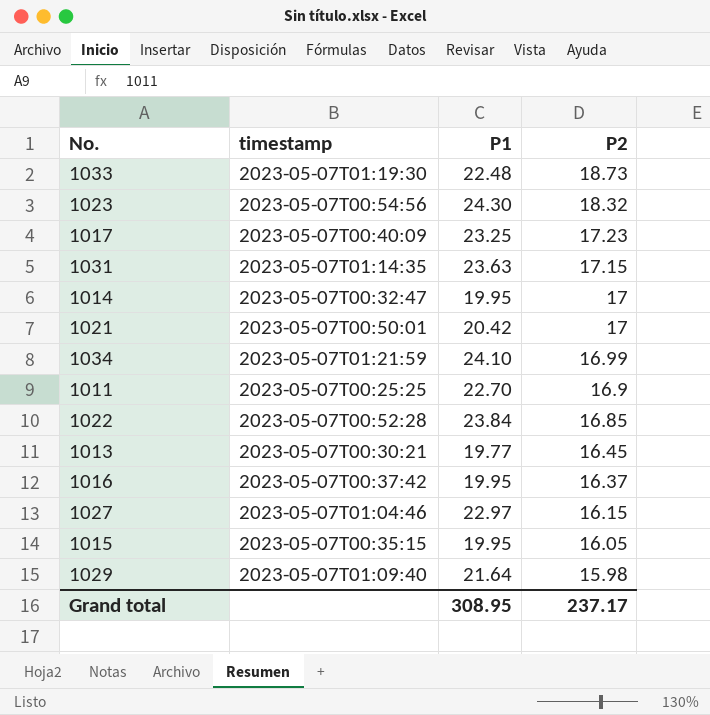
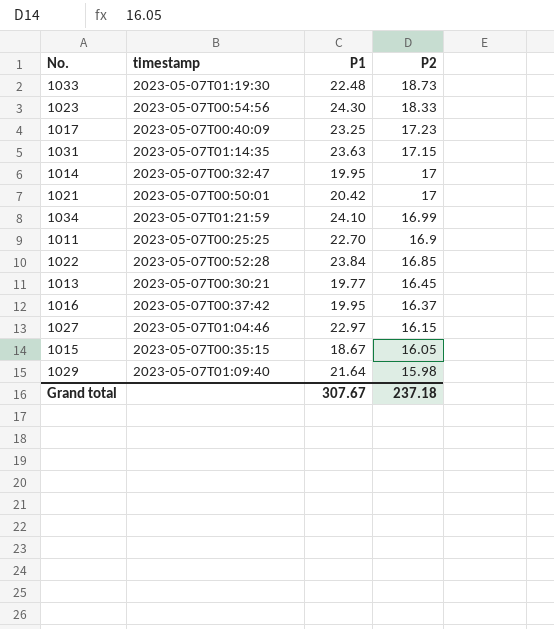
1023 | P2: 18.32 -> 18.33
1015 | P1: 19.95 -> 18.67
Grand total | P1: 308.95 -> 307.67
Grand total | P2: 237.17 -> 237.18

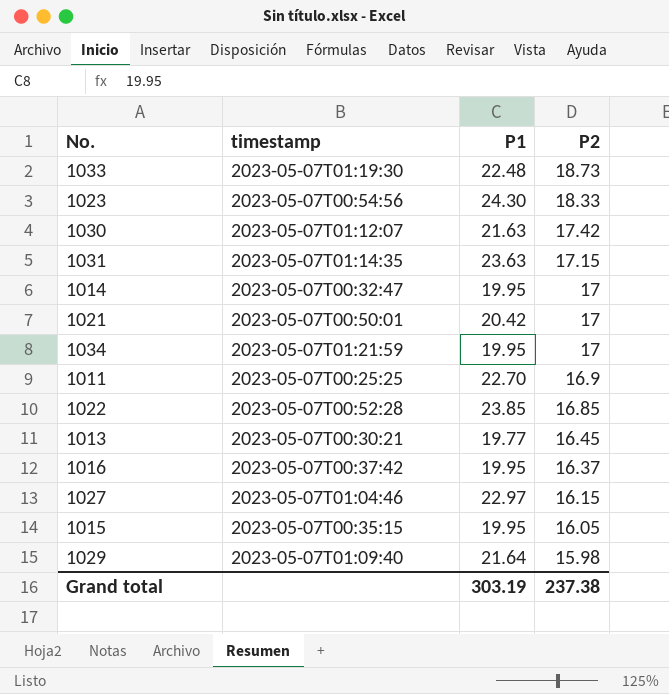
row 1017: 2023-05-07T00:40:09 | 23.25 | 17.23 -> none
row 1030: none -> 2023-05-07T01:12:07 | 21.63 | 17.42
1034 | P1: 24.10 -> 19.95
1034 | P2: 16.99 -> 17
1022 | P1: 23.84 -> 23.85
1015 | P1: 18.67 -> 19.95
Grand total | P1: 307.67 -> 303.19
Grand total | P2: 237.18 -> 237.38

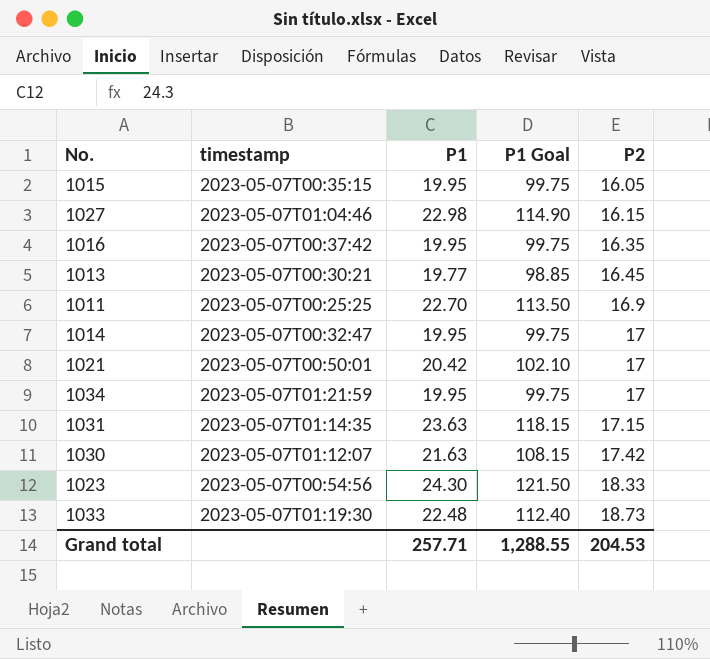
row order: P2 descending -> P2 ascending
column P1 Goal | formula: none -> [P1] * 5
row 1022: 2023-05-07T00:52:28 | 23.85 | 16.85 -> none
row 1029: 2023-05-07T01:09:40 | 21.64 | 15.98 -> none
1027 | P1: 22.97 -> 22.98
1016 | P2: 16.37 -> 16.35
Grand total | P1: 303.19 -> 257.71
Grand total | P2: 237.38 -> 204.53

